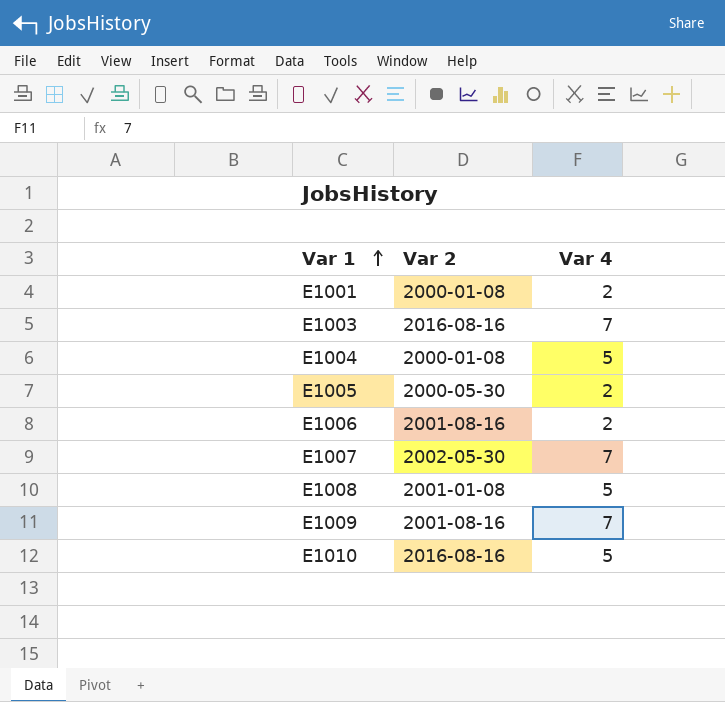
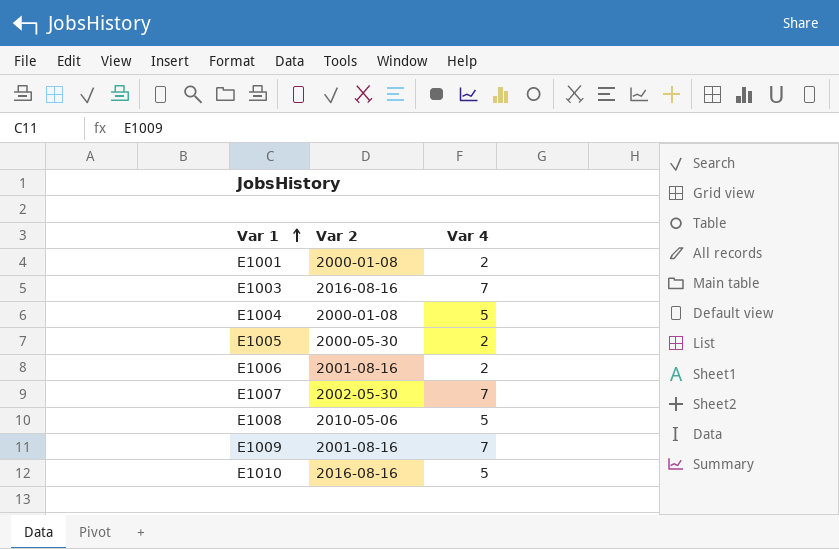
E1008 | Var 2: 2001-01-08 -> 2010-05-06

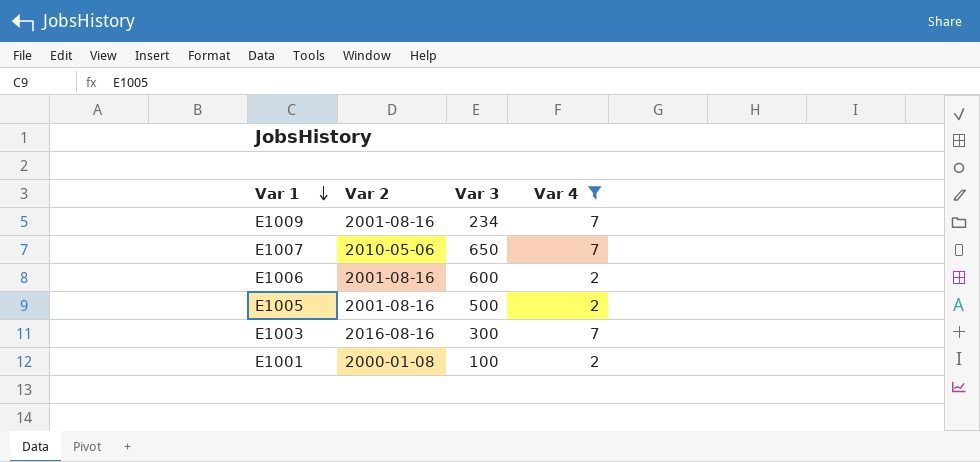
filter: none -> Var 4 != 5
row order: Var 1 ascending -> Var 1 descending
column Var 3 | position: none -> 3
E1007 | Var 2: 2002-05-30 -> 2010-05-06
E1005 | Var 2: 2000-05-30 -> 2001-08-16

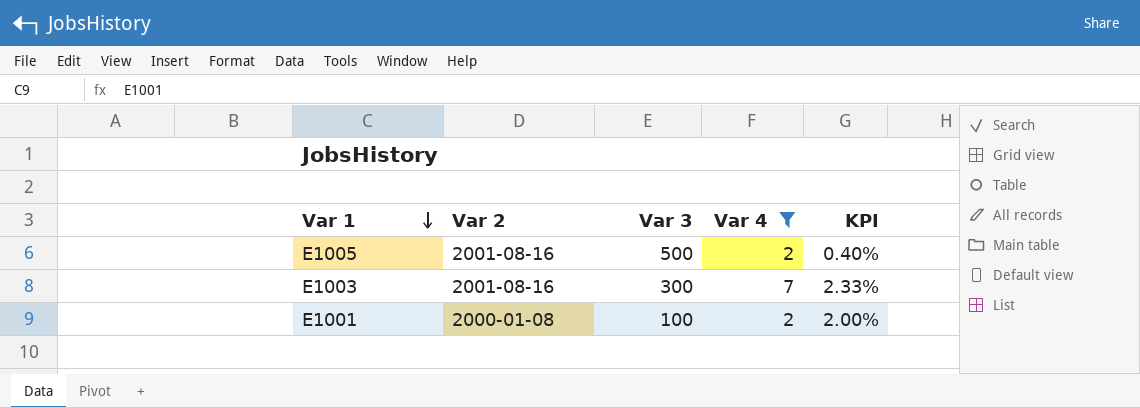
column KPI | formula: none -> [Var 4] / [Var 3]
row E1009: 2001-08-16 | 234 | 7 -> none
row E1007: 2010-05-06 | 650 | 7 -> none
row E1006: 2001-08-16 | 600 | 2 -> none
E1003 | Var 2: 2016-08-16 -> 2001-08-16

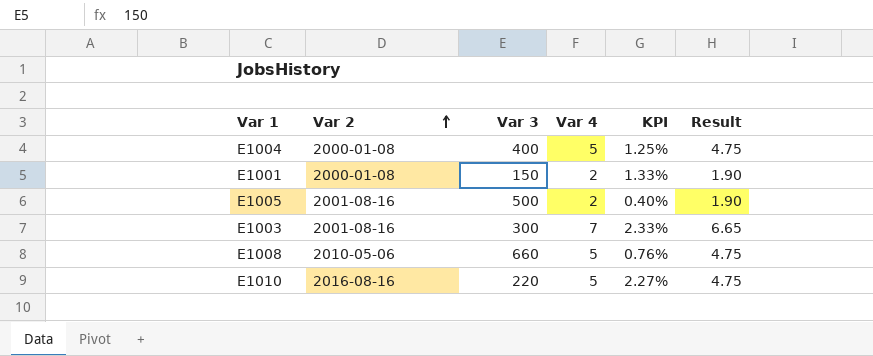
filter: Var 4 != 5 -> none
row order: Var 1 descending -> Var 2 ascending
column Result | formula: none -> [Var 4] * 0.95
E1001 | Var 3: 100 -> 150
E1001 | KPI: 2.00% -> 1.33%

